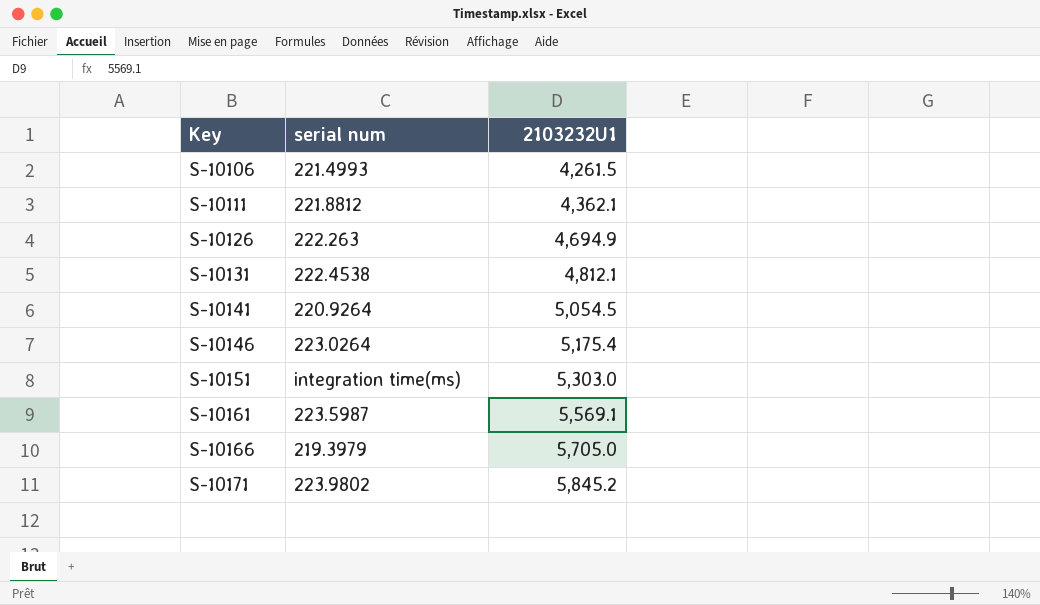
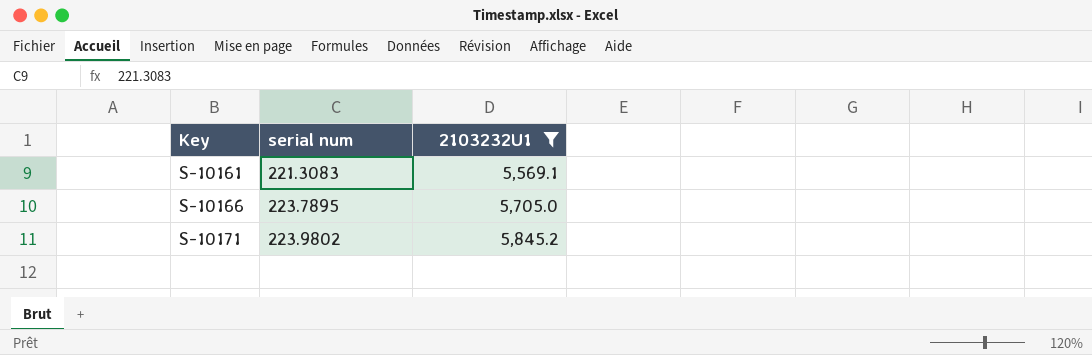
filter: none -> 2103232U1 >= 5,569.1
S-10161 | serial num: 223.5987 -> 221.3083
S-10166 | serial num: 219.3979 -> 223.7895

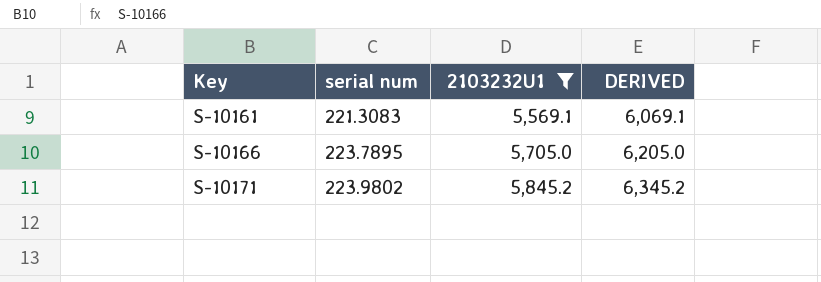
column DERIVED | formula: none -> [2103232U1] + 500

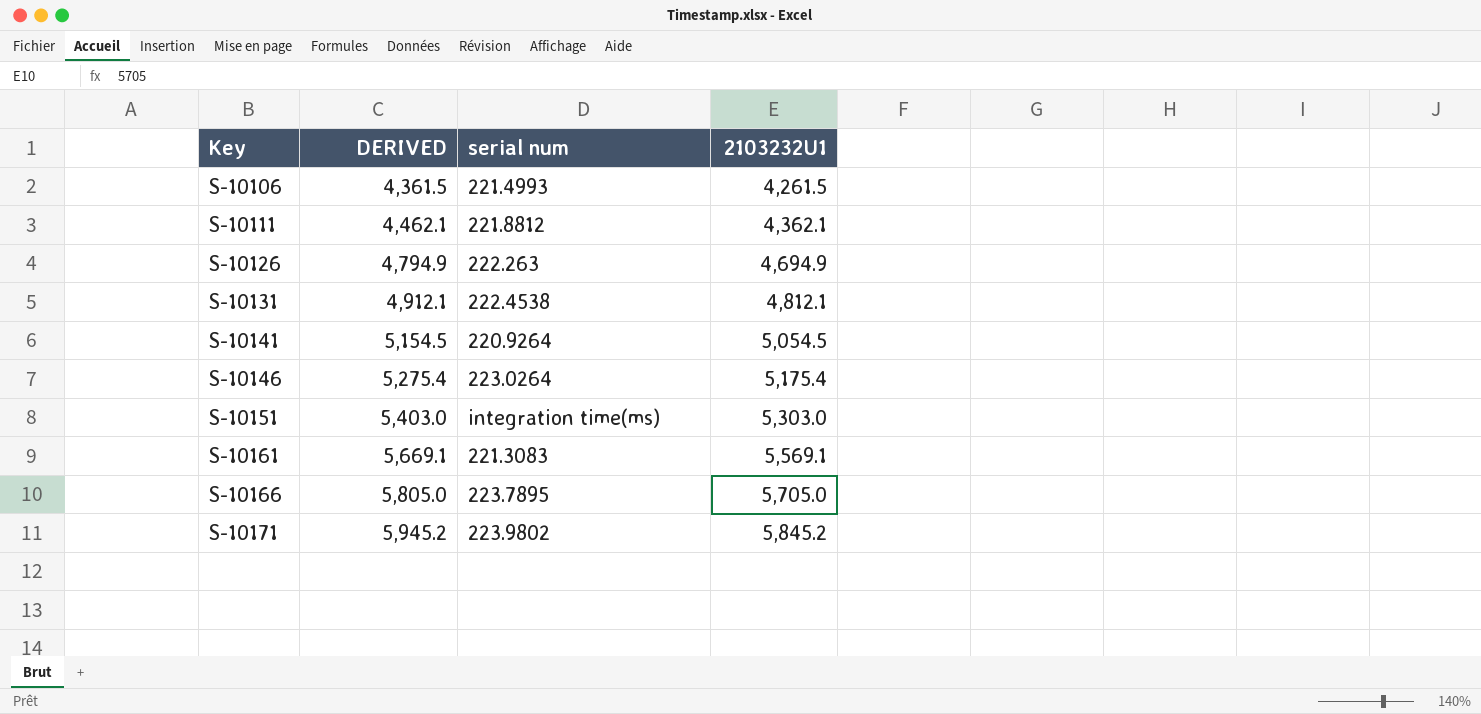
filter: 2103232U1 >= 5,569.1 -> none
column DERIVED | formula: [2103232U1] + 500 -> [2103232U1] + 100
column DERIVED | position: 4 -> 2

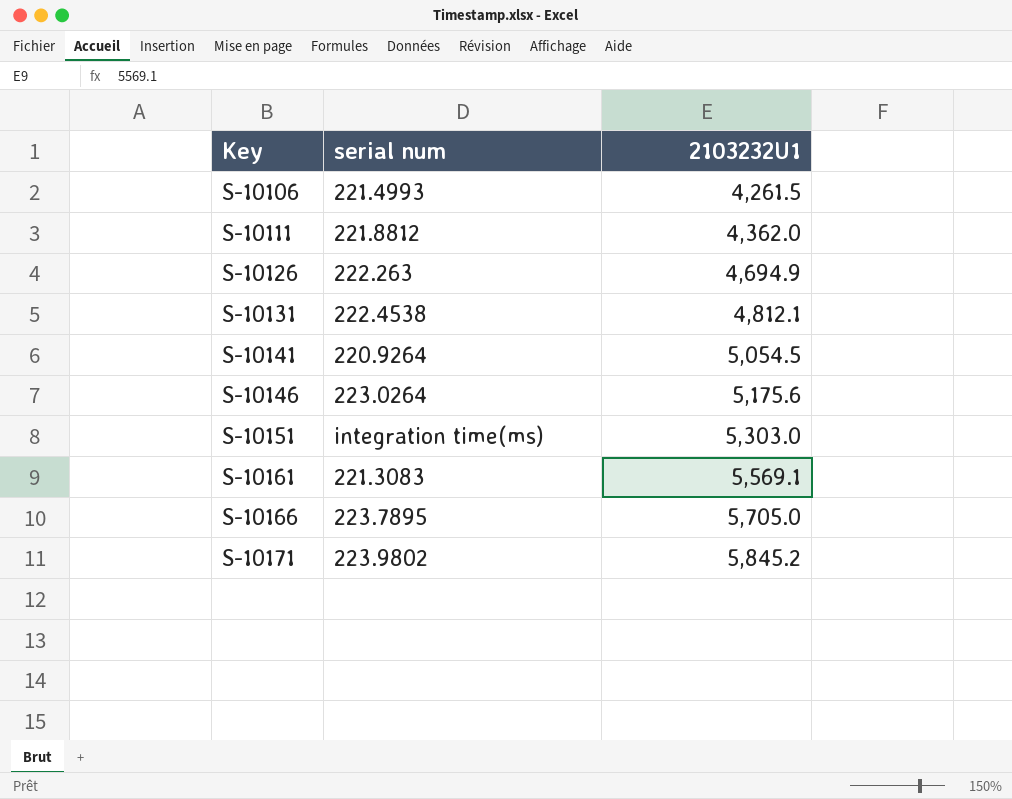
column DERIVED | formula: [2103232U1] + 100 -> none
S-10111 | 2103232U1: 4,362.1 -> 4,362.0
S-10146 | 2103232U1: 5,175.4 -> 5,175.6

